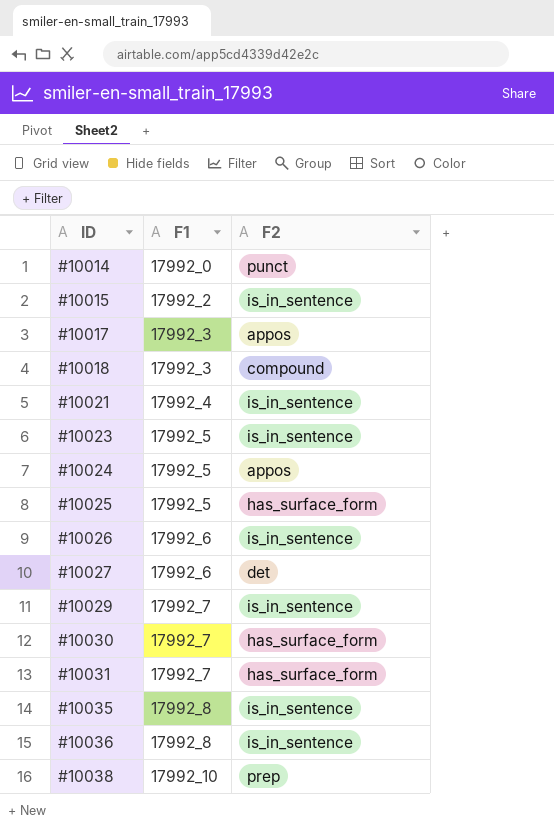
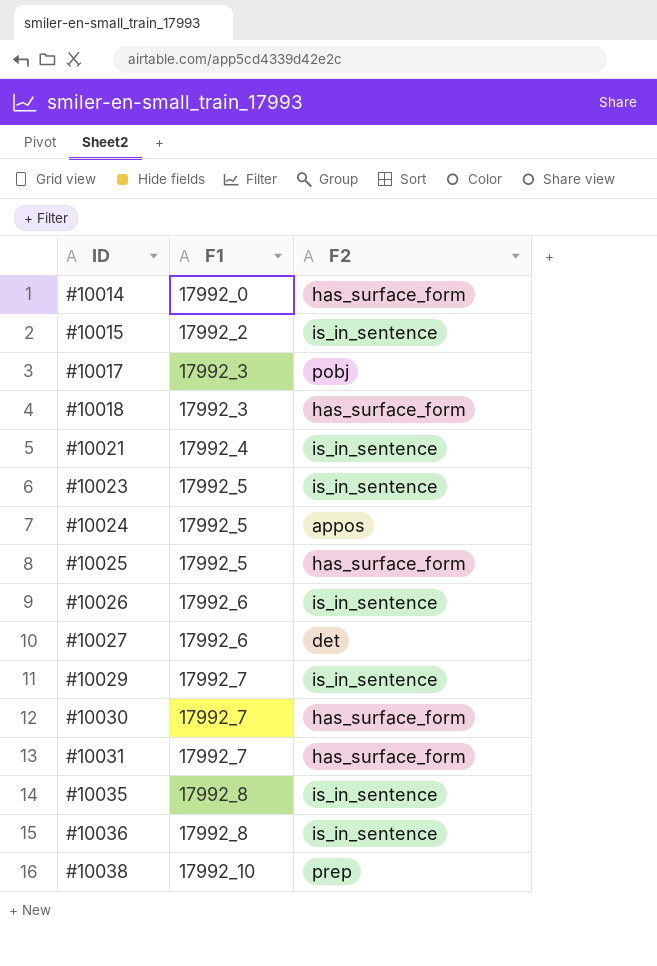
#10014 | F2: punct -> has_surface_form
#10017 | F2: appos -> pobj
#10018 | F2: compound -> has_surface_form

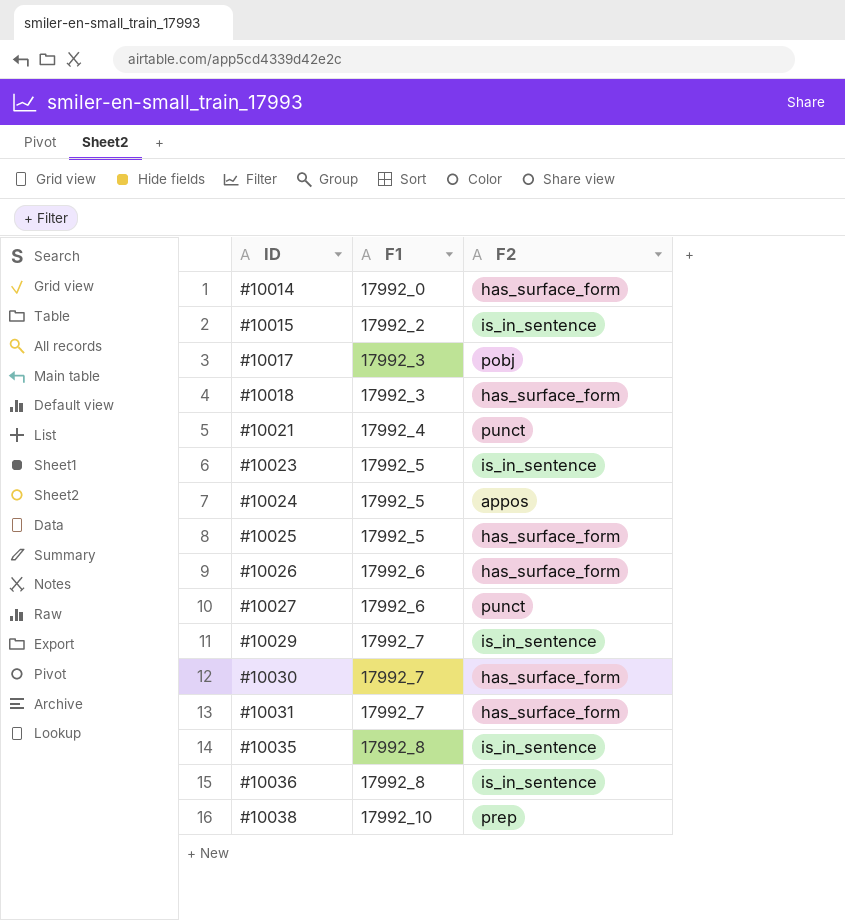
#10021 | F2: is_in_sentence -> punct
#10026 | F2: is_in_sentence -> has_surface_form
#10027 | F2: det -> punct

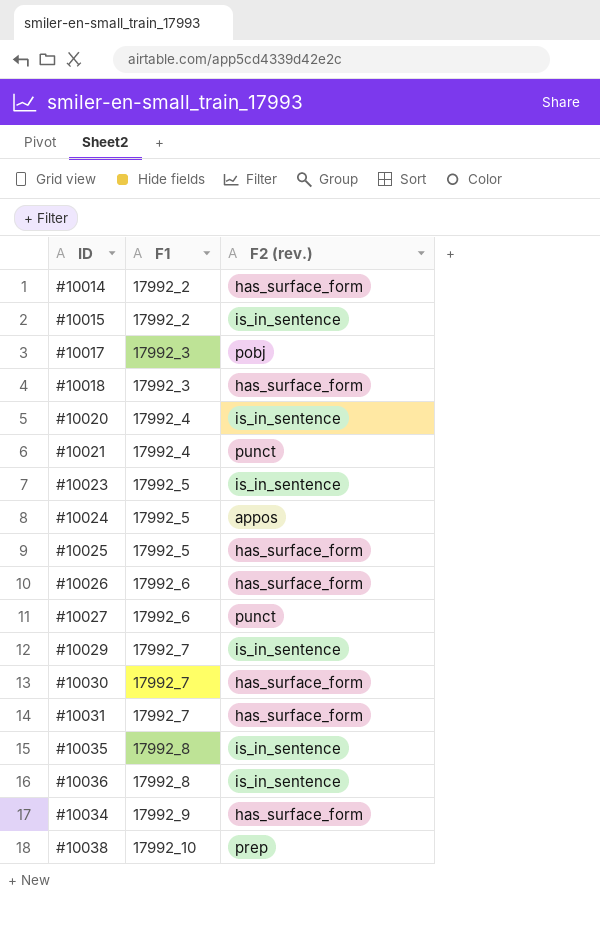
column name: F2 -> F2 (rev.)
#10014 | F1: 17992_0 -> 17992_2
row #10020: none -> 17992_4 | is_in_sentence
row #10034: none -> 17992_9 | has_surface_form

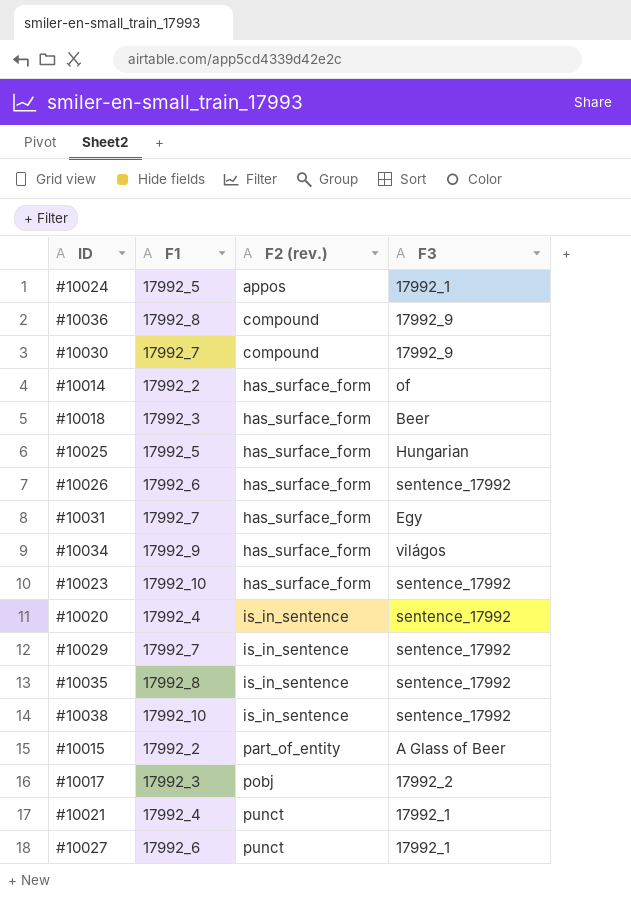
row order: F1 ascending -> F2 (rev.) ascending
column F3 | position: none -> 4
#10036 | F2 (rev.): is_in_sentence -> compound
#10030 | F2 (rev.): has_surface_form -> compound
#10023 | F1: 17992_5 -> 17992_10
#10023 | F2 (rev.): is_in_sentence -> has_surface_form
#10038 | F2 (rev.): prep -> is_in_sentence
#10015 | F2 (rev.): is_in_sentence -> part_of_entity

